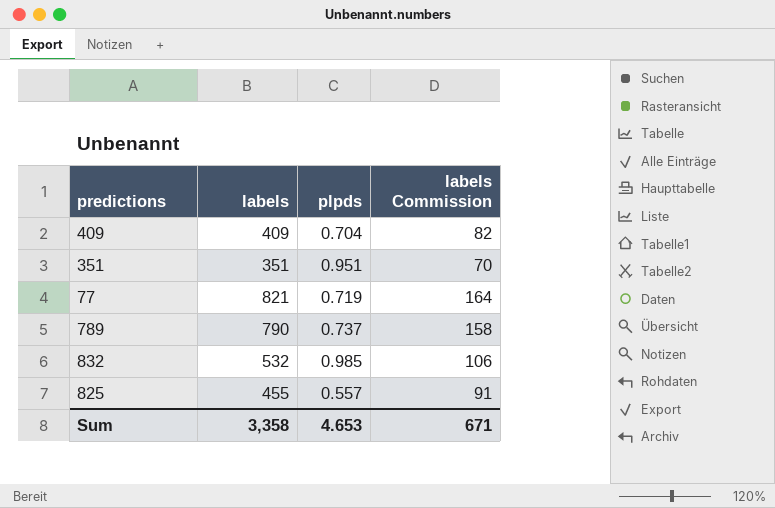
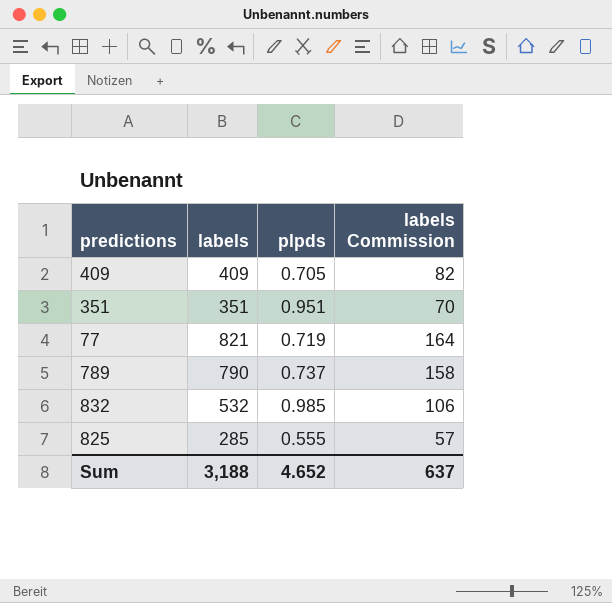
409 | plpds: 0.704 -> 0.705
825 | labels: 455 -> 285
825 | plpds: 0.557 -> 0.555
825 | labels Commission: 91 -> 57
Sum | labels: 3,358 -> 3,188
Sum | plpds: 4.653 -> 4.652
Sum | labels Commission: 671 -> 637

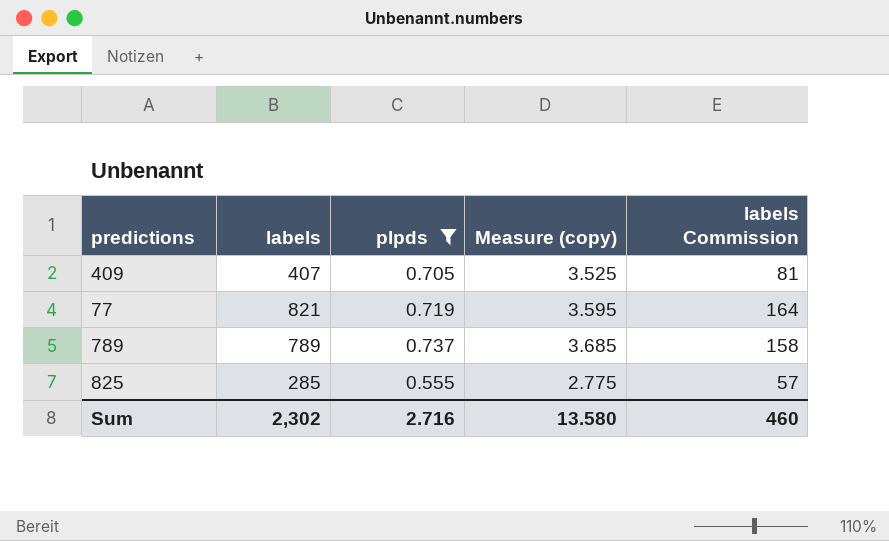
filter: none -> plpds <= 0.737
column Measure (copy) | formula: none -> [plpds] * 5
409 | labels: 409 -> 407
409 | labels Commission: 82 -> 81
789 | labels: 790 -> 789
Sum | labels: 3,188 -> 2,302
Sum | plpds: 4.652 -> 2.716
Sum | labels Commission: 637 -> 460

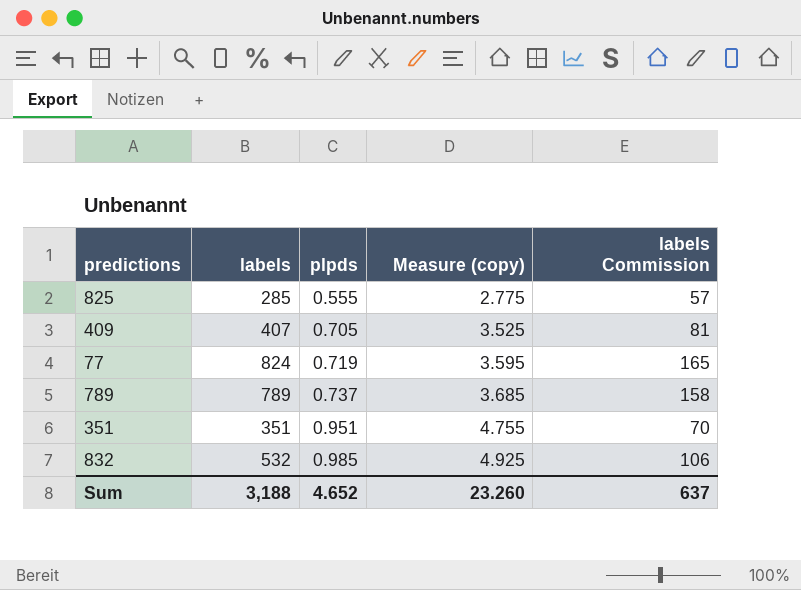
filter: plpds <= 0.737 -> none
row order: none -> plpds ascending
77 | labels: 821 -> 824
77 | labels Commission: 164 -> 165
Sum | labels: 2,302 -> 3,188
Sum | plpds: 2.716 -> 4.652
Sum | Measure (copy): 13.580 -> 23.260
Sum | labels Commission: 460 -> 637

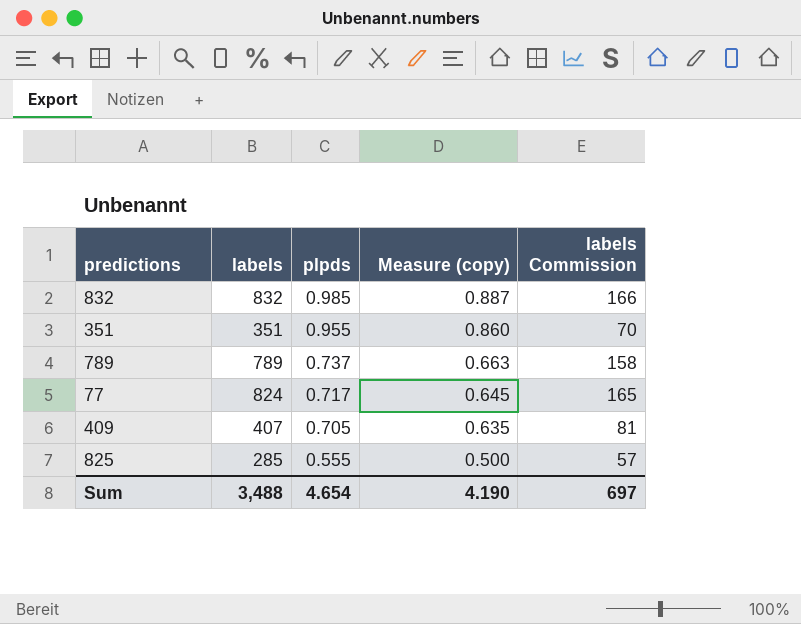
row order: plpds ascending -> plpds descending
column Measure (copy) | formula: [plpds] * 5 -> [plpds] * 0.9
832 | labels: 532 -> 832
832 | labels Commission: 106 -> 166
351 | plpds: 0.951 -> 0.955
77 | plpds: 0.719 -> 0.717
Sum | labels: 3,188 -> 3,488
Sum | plpds: 4.652 -> 4.654
Sum | Measure (copy): 23.260 -> 4.190
Sum | labels Commission: 637 -> 697

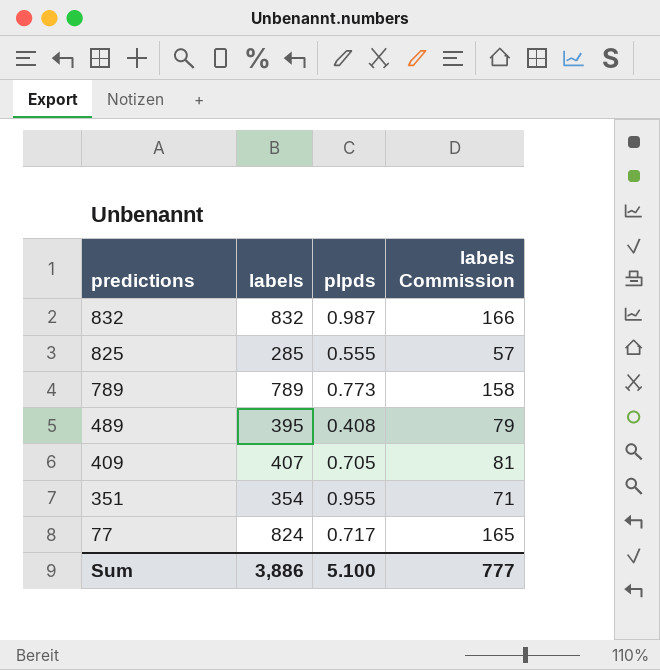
row order: plpds descending -> predictions descending
column Measure (copy) | formula: [plpds] * 0.9 -> none
832 | plpds: 0.985 -> 0.987
789 | plpds: 0.737 -> 0.773
row 489: none -> 395 | 0.408 | 79
351 | labels: 351 -> 354
351 | labels Commission: 70 -> 71
Sum | labels: 3,488 -> 3,886
Sum | plpds: 4.654 -> 5.100
Sum | labels Commission: 697 -> 777

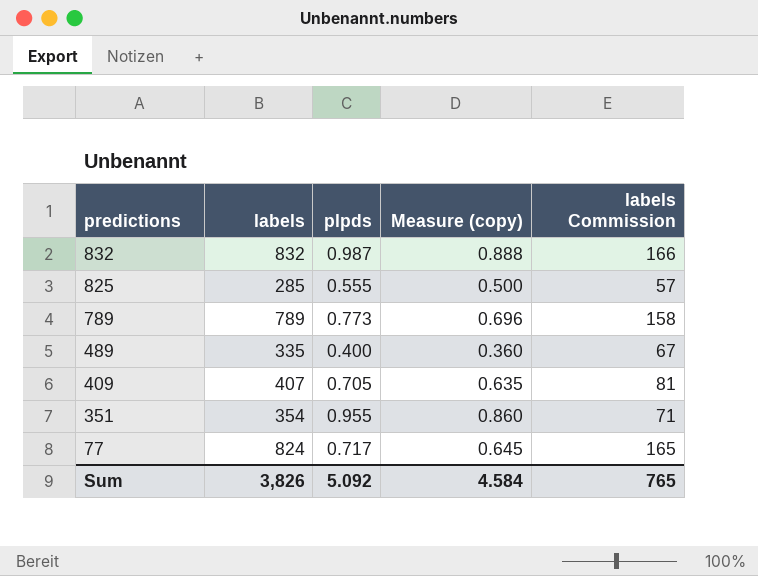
column Measure (copy) | formula: none -> [plpds] * 0.9
489 | labels: 395 -> 335
489 | plpds: 0.408 -> 0.400
489 | labels Commission: 79 -> 67
Sum | labels: 3,886 -> 3,826
Sum | plpds: 5.100 -> 5.092
Sum | labels Commission: 777 -> 765

